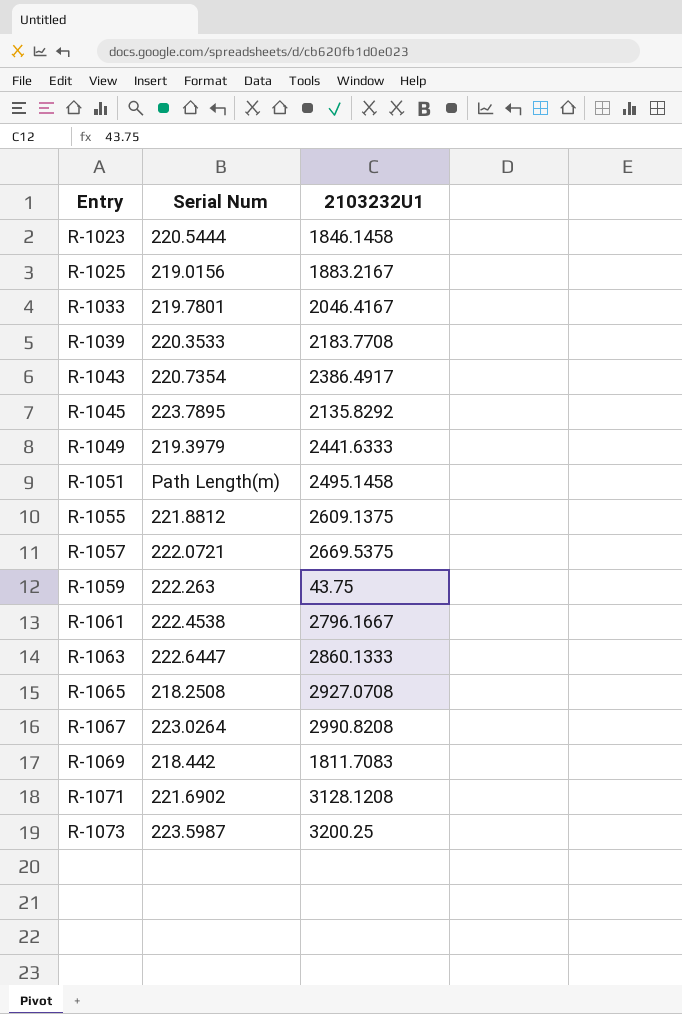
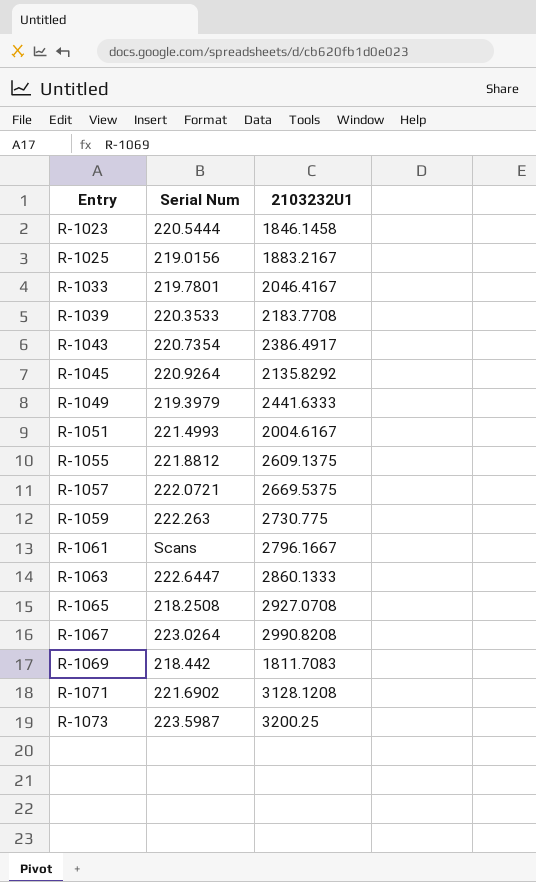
R-1045 | Serial Num: 223.7895 -> 220.9264
R-1051 | Serial Num: Path Length(m) -> 221.4993
R-1051 | 2103232U1: 2495.1458 -> 2004.6167
R-1059 | 2103232U1: 43.75 -> 2730.775
R-1061 | Serial Num: 222.4538 -> Scans

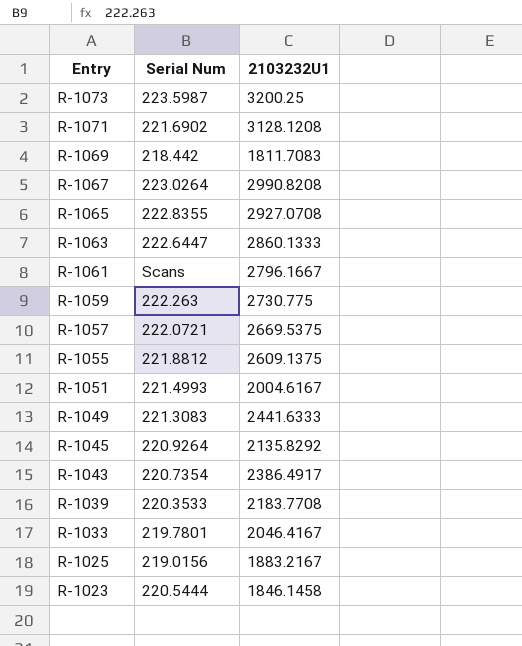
row order: Entry ascending -> Entry descending
R-1065 | Serial Num: 218.2508 -> 222.8355
R-1049 | Serial Num: 219.3979 -> 221.3083

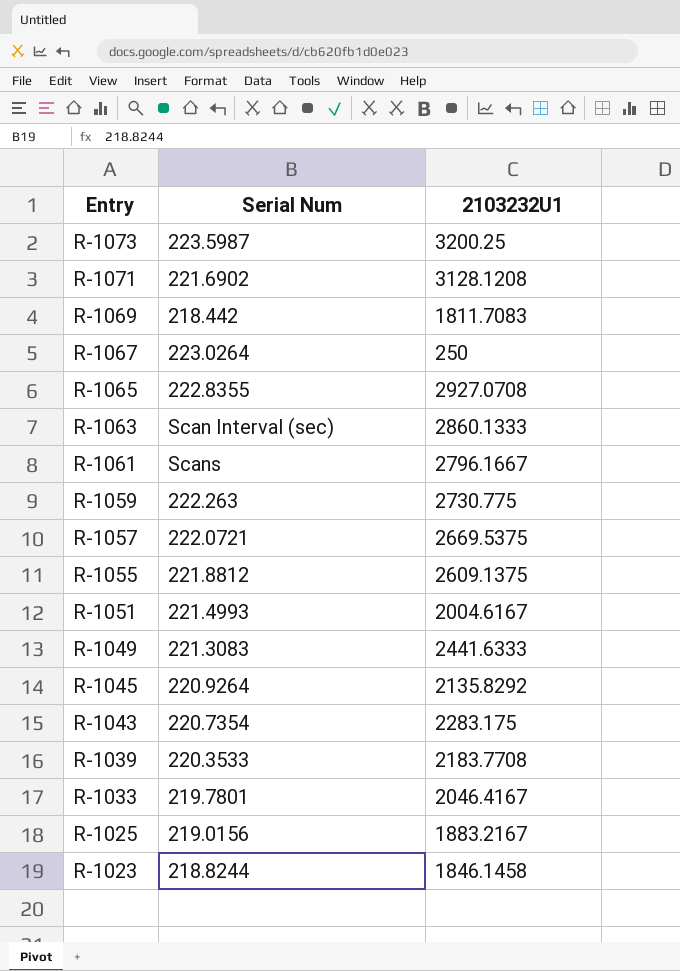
R-1067 | 2103232U1: 2990.8208 -> 250
R-1063 | Serial Num: 222.6447 -> Scan Interval (sec)
R-1043 | 2103232U1: 2386.4917 -> 2283.175
R-1023 | Serial Num: 220.5444 -> 218.8244

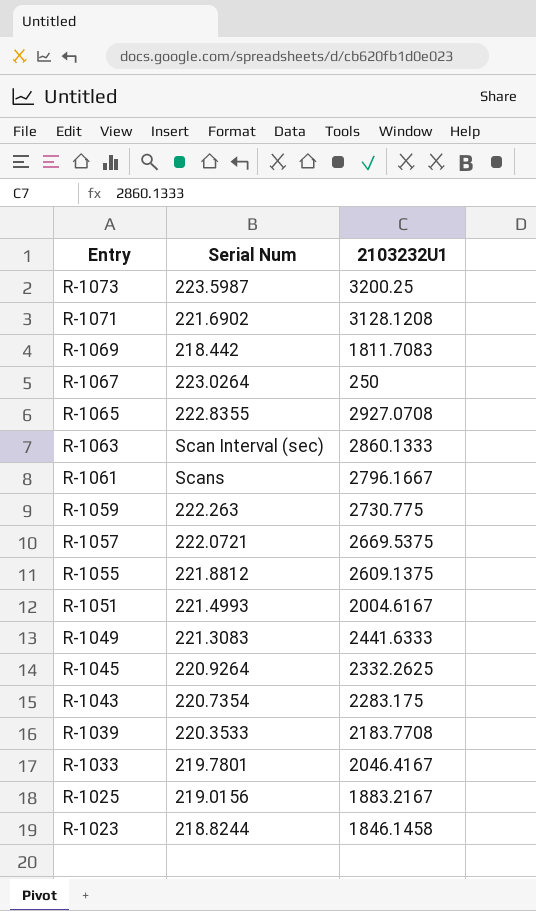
R-1045 | 2103232U1: 2135.8292 -> 2332.2625

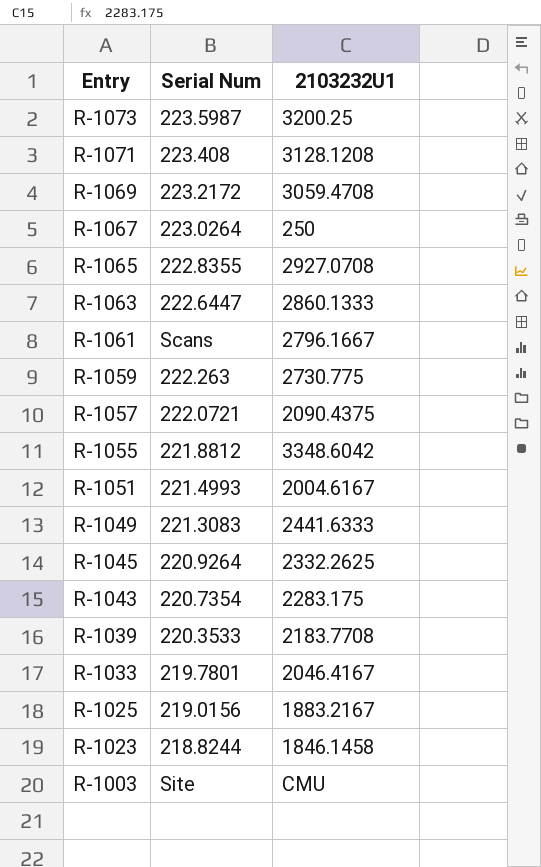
R-1071 | Serial Num: 221.6902 -> 223.408
R-1069 | Serial Num: 218.442 -> 223.2172
R-1069 | 2103232U1: 1811.7083 -> 3059.4708
R-1063 | Serial Num: Scan Interval (sec) -> 222.6447
R-1057 | 2103232U1: 2669.5375 -> 2090.4375
R-1055 | 2103232U1: 2609.1375 -> 3348.6042
row R-1003: none -> Site | CMU

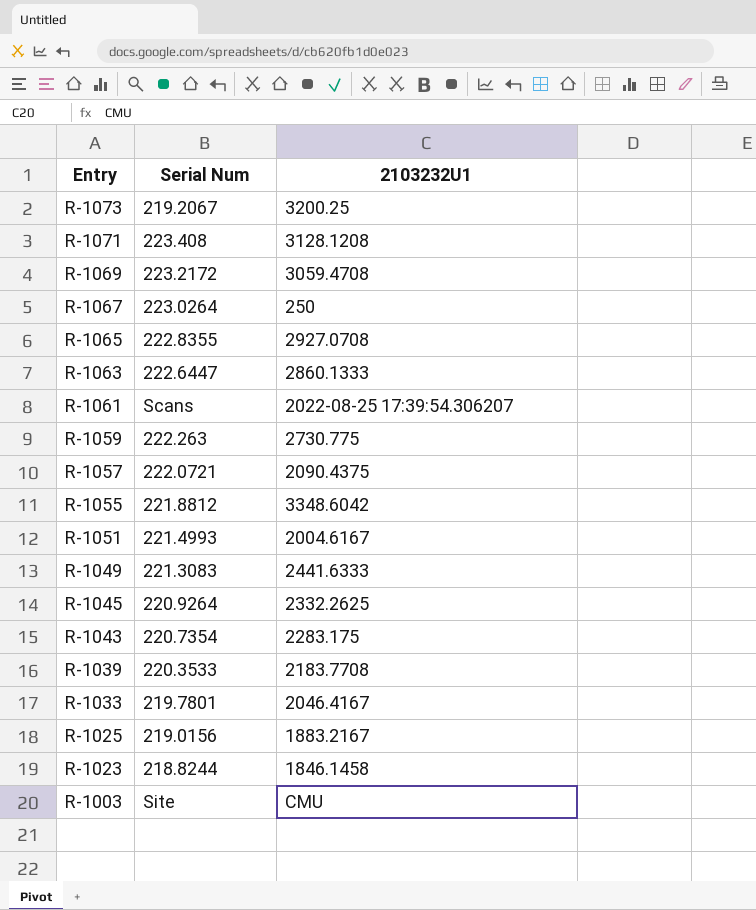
R-1073 | Serial Num: 223.5987 -> 219.2067
R-1061 | 2103232U1: 2796.1667 -> 2022-08-25 17:39:54.306207

